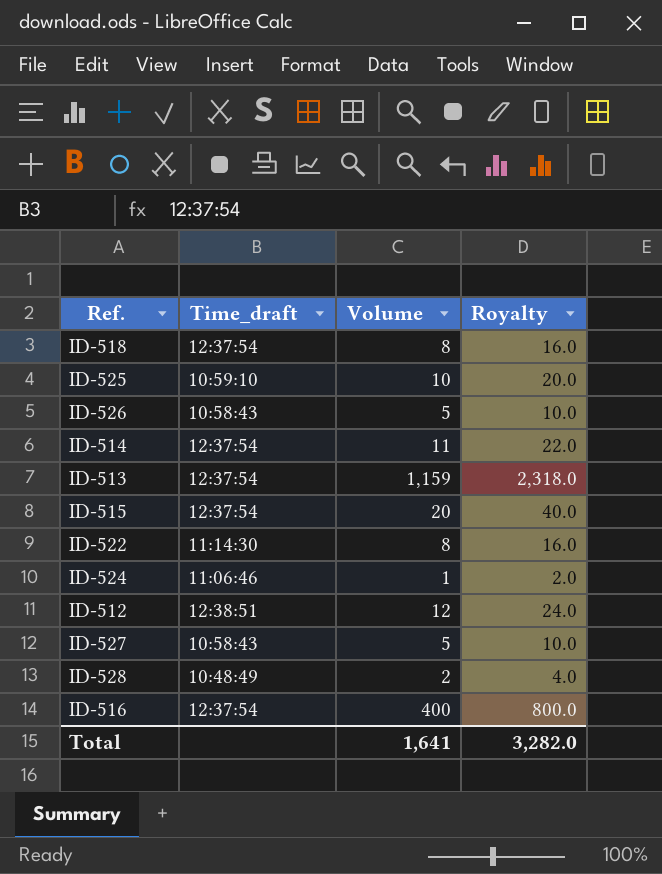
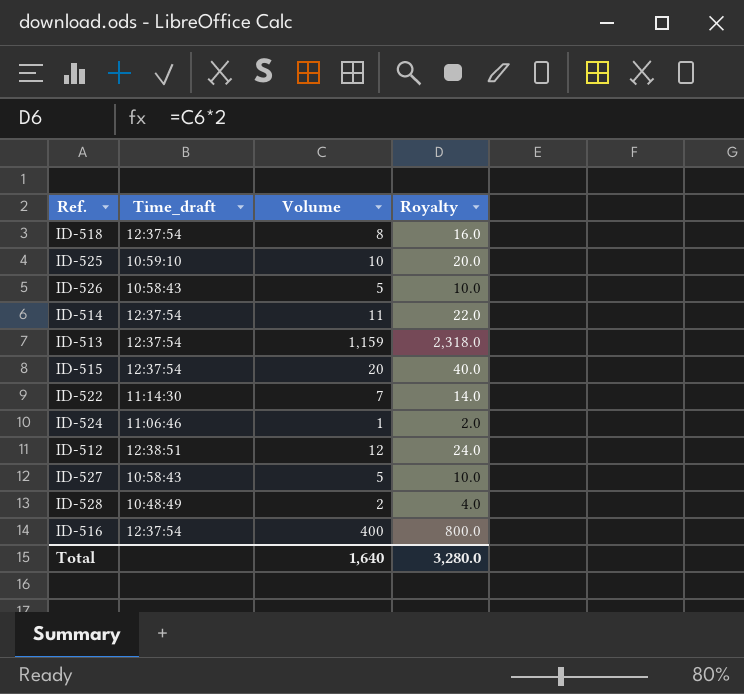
ID-522 | Volume: 8 -> 7
ID-522 | Royalty: 16.0 -> 14.0
Total | Volume: 1,641 -> 1,640
Total | Royalty: 3,282.0 -> 3,280.0

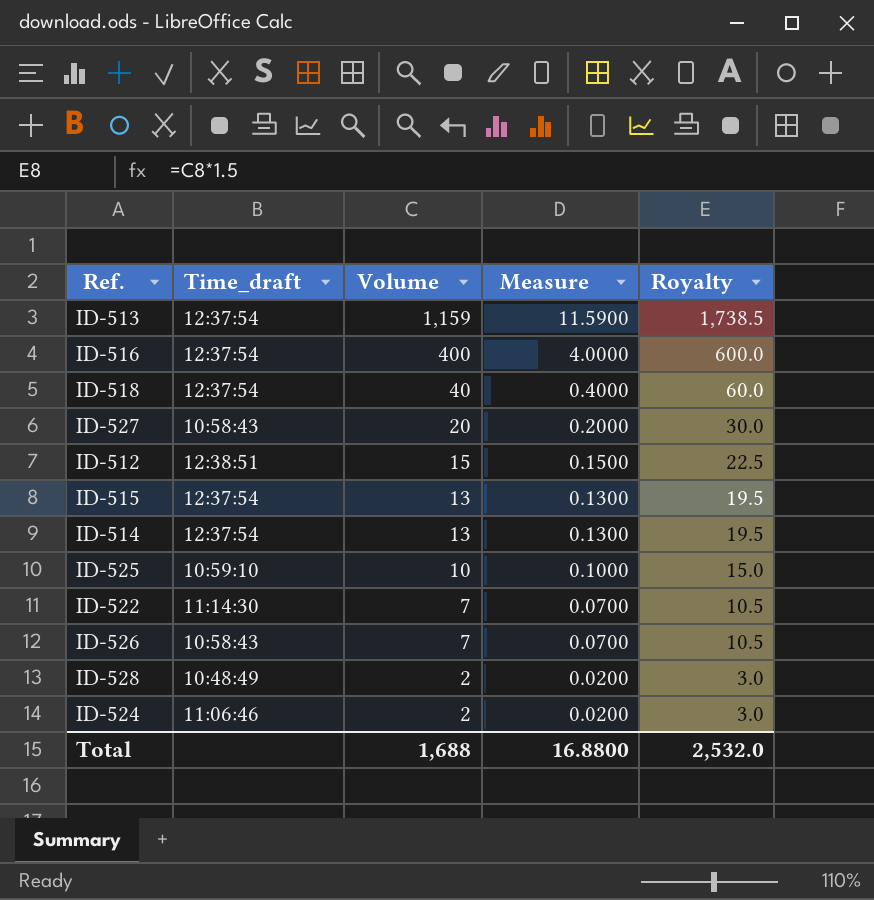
row order: none -> Volume descending
column Measure | formula: none -> [Volume] * 0.01
column Royalty | formula: [Volume] * 2 -> [Volume] * 1.5
ID-518 | Volume: 8 -> 40
ID-527 | Volume: 5 -> 20
ID-512 | Volume: 12 -> 15
ID-515 | Volume: 20 -> 13
ID-514 | Volume: 11 -> 13
ID-526 | Volume: 5 -> 7
ID-524 | Volume: 1 -> 2
Total | Volume: 1,640 -> 1,688
Total | Royalty: 3,280.0 -> 2,532.0

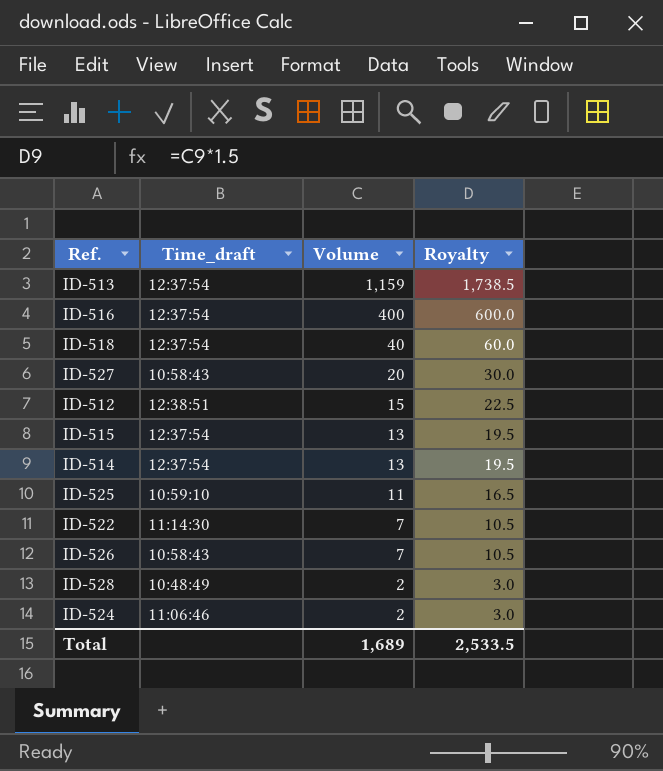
column Measure | formula: [Volume] * 0.01 -> none
ID-525 | Volume: 10 -> 11
ID-525 | Royalty: 15.0 -> 16.5
Total | Volume: 1,688 -> 1,689
Total | Royalty: 2,532.0 -> 2,533.5

